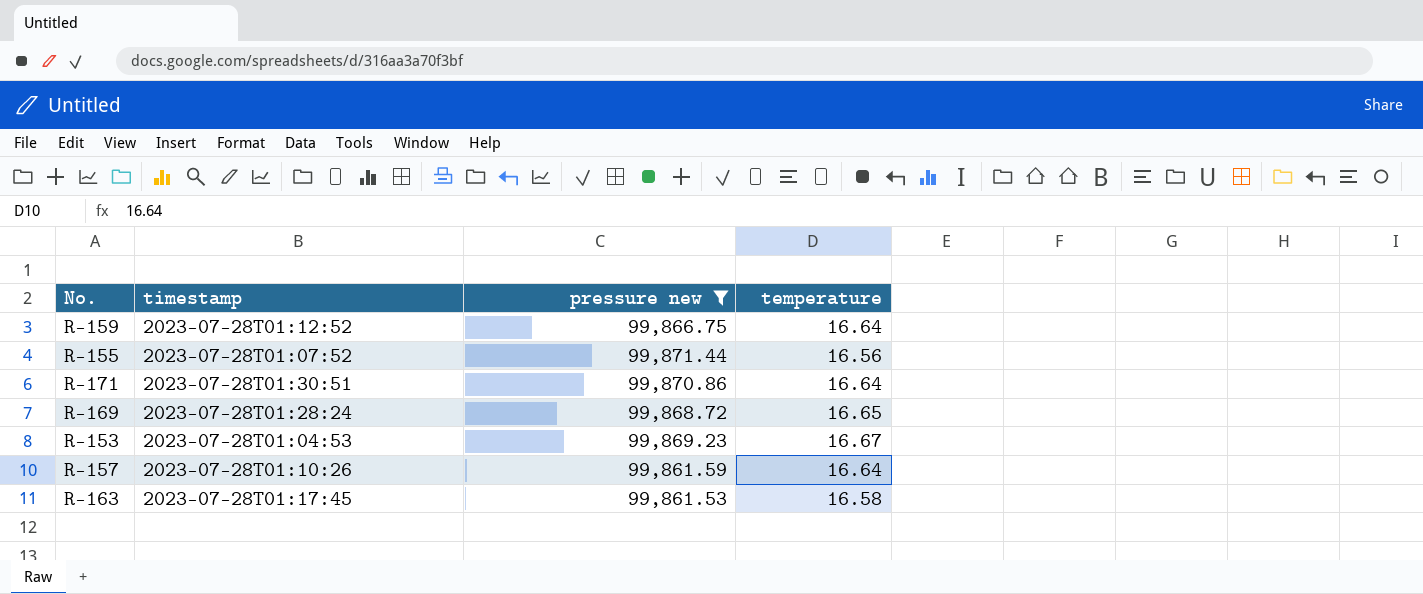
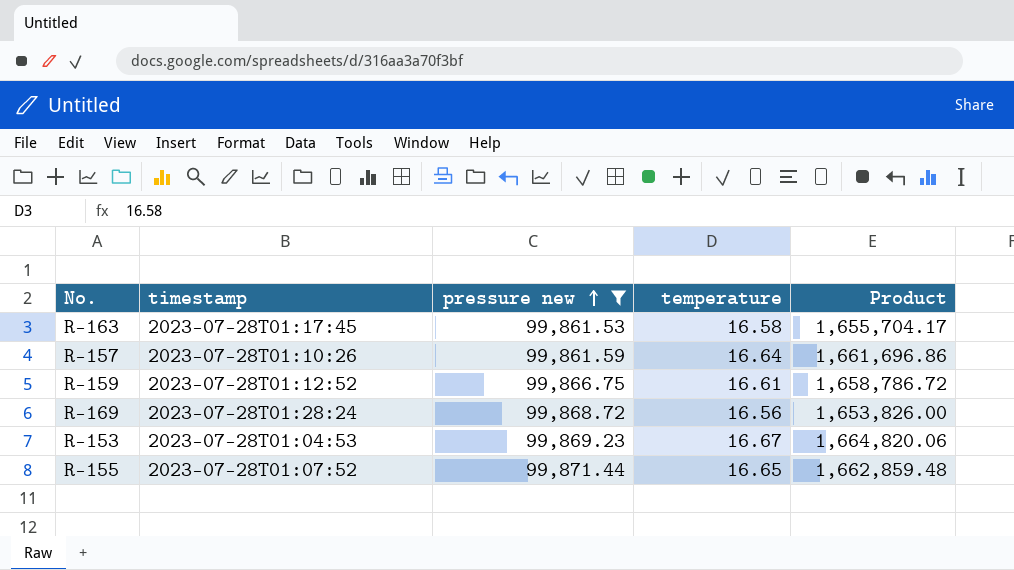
row order: none -> pressure new ascending
column Product | formula: none -> [pressure new] * [temperature]
row R-171: 2023-07-28T01:30:51 | 99,870.86 | 16.64 -> none
R-159 | temperature: 16.64 -> 16.61
R-169 | temperature: 16.65 -> 16.56
R-155 | temperature: 16.56 -> 16.65

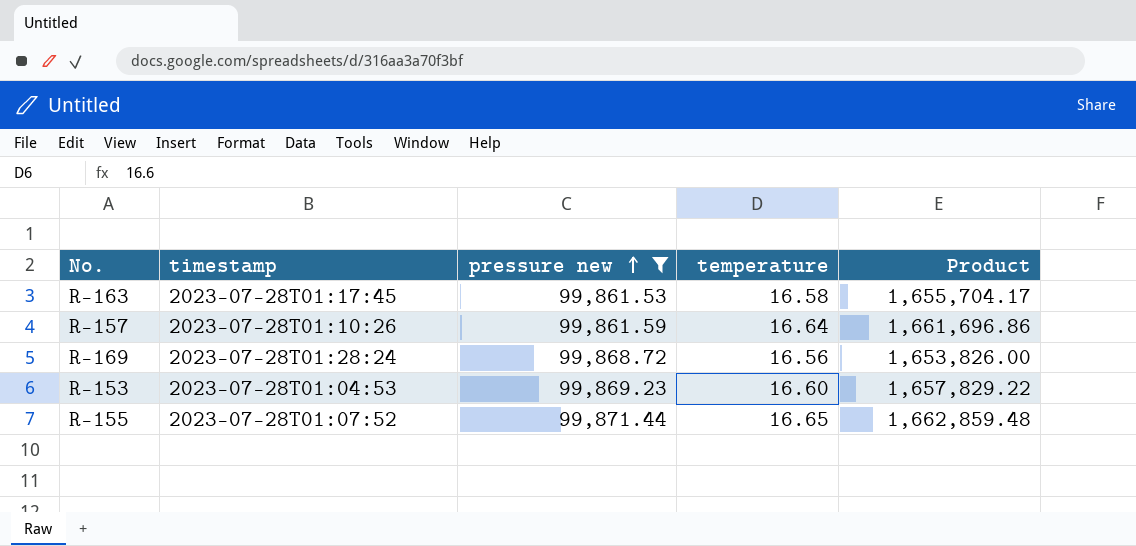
row R-159: 2023-07-28T01:12:52 | 99,866.75 | 16.61 | 1,658,786.72 -> none
R-153 | temperature: 16.67 -> 16.60
R-153 | Product: 1,664,820.06 -> 1,657,829.22

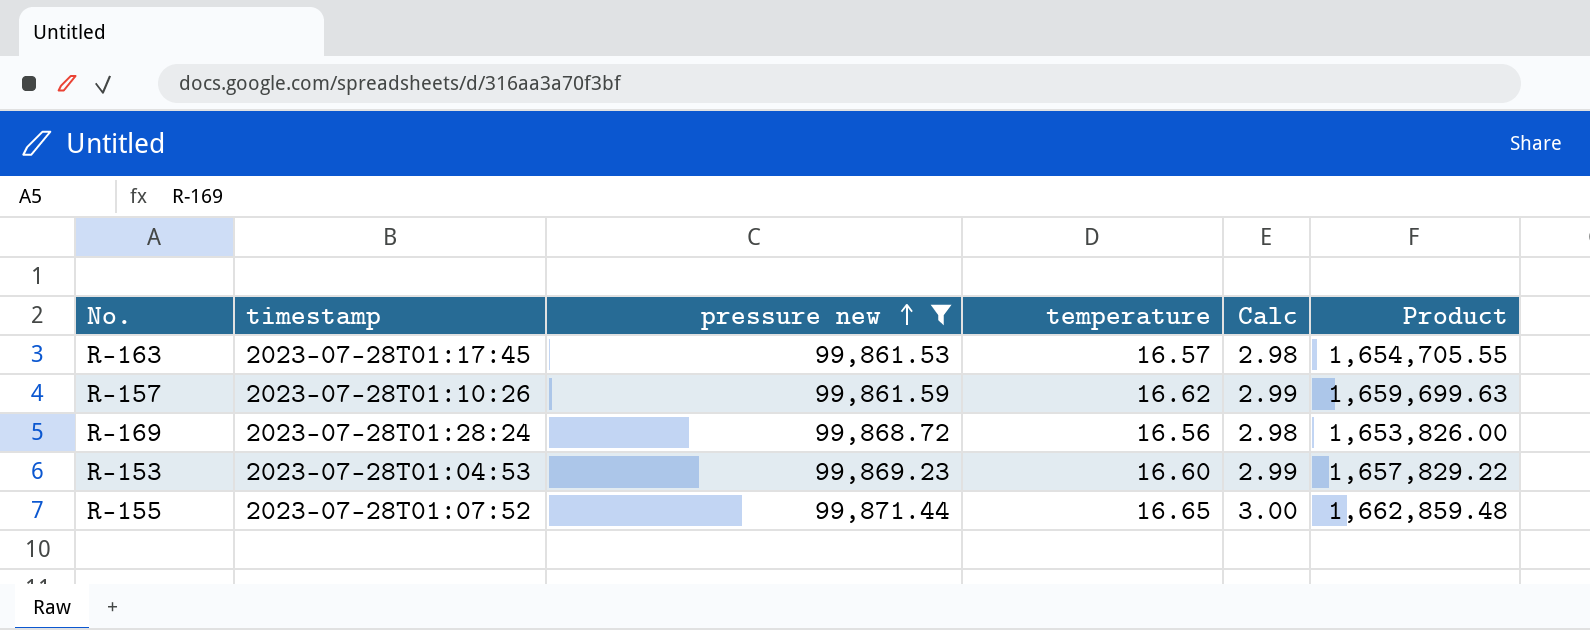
column Calc | formula: none -> [temperature] * 0.18
R-163 | temperature: 16.58 -> 16.57
R-163 | Product: 1,655,704.17 -> 1,654,705.55
R-157 | temperature: 16.64 -> 16.62
R-157 | Product: 1,661,696.86 -> 1,659,699.63

